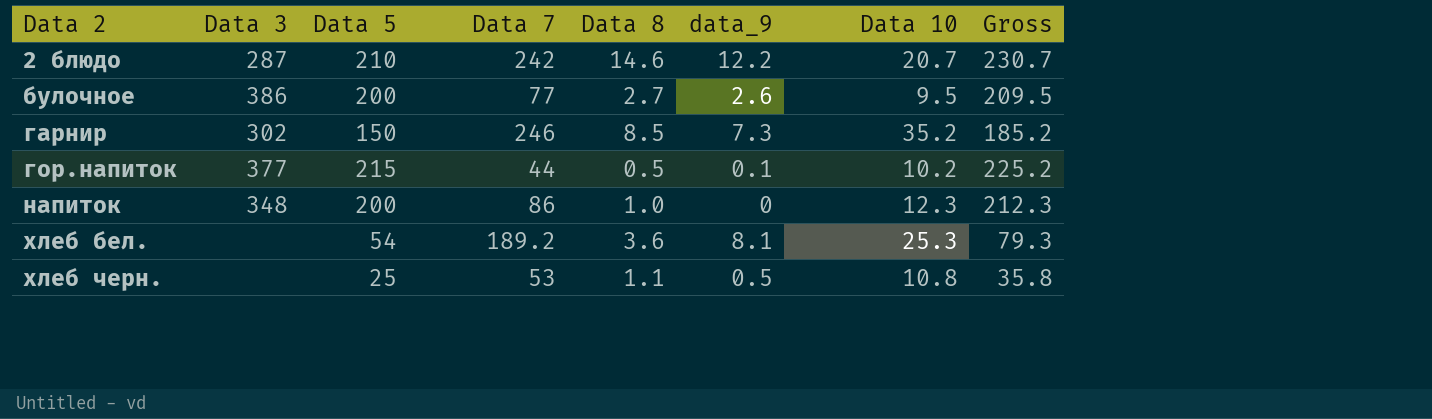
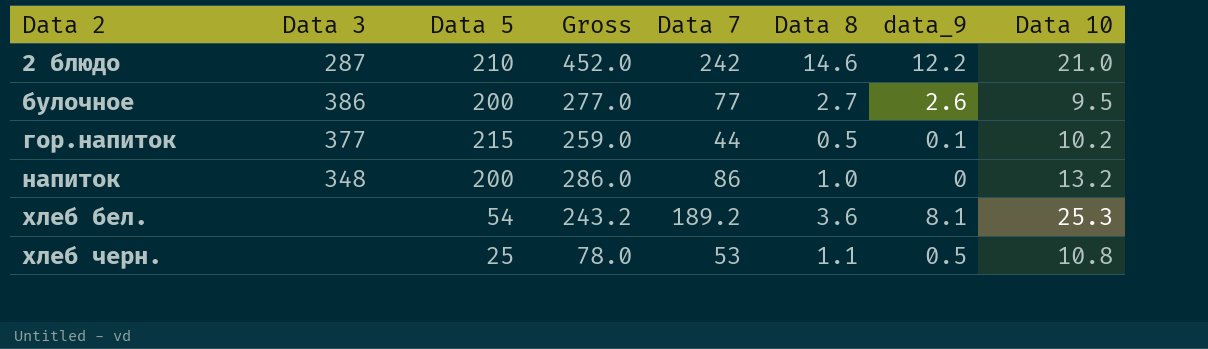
column Gross | formula: [Data 5] + [Data 10] -> [Data 5] + [Data 7]
column Gross | position: 8 -> 4
row гарнир: 302 | 150 | 246 | 8.5 | 7.3 | 35.2 | 185.2 -> none
2 блюдо | Data 10: 20.7 -> 21.0
напиток | Data 10: 12.3 -> 13.2

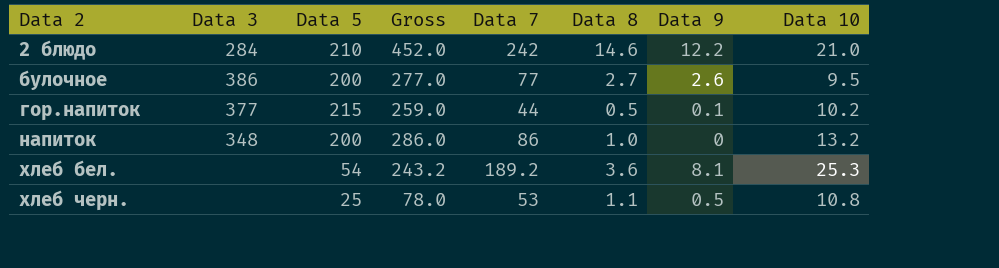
column name: data_9 -> Data 9
2 блюдо | Data 3: 287 -> 284

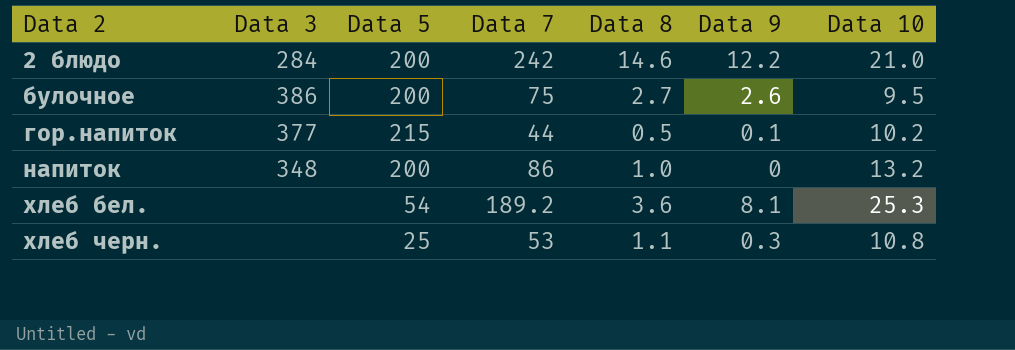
column Gross | formula: [Data 5] + [Data 7] -> none
2 блюдо | Data 5: 210 -> 200
булочное | Data 7: 77 -> 75
хлеб черн. | Data 9: 0.5 -> 0.3

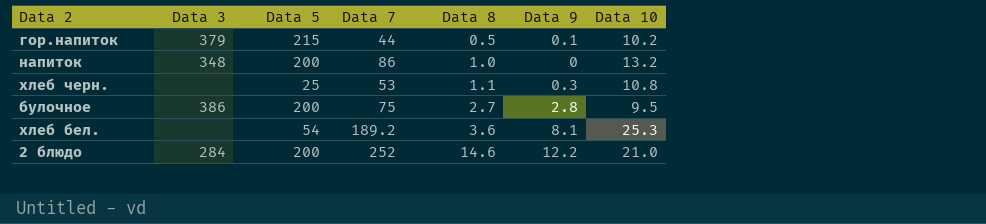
row order: Data 2 ascending -> Data 8 ascending
гор.напиток | Data 3: 377 -> 379
булочное | Data 9: 2.6 -> 2.8
2 блюдо | Data 7: 242 -> 252

